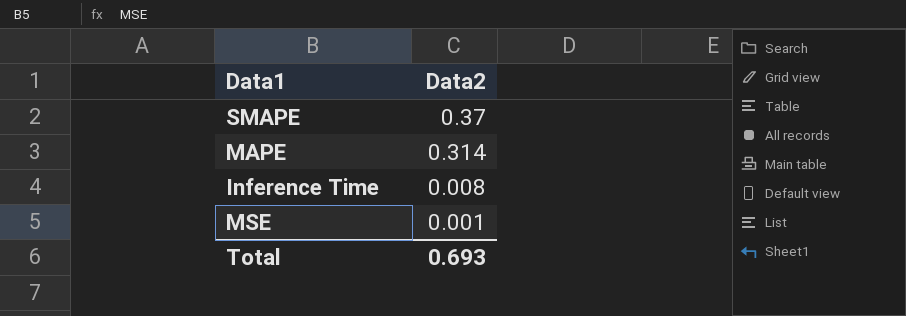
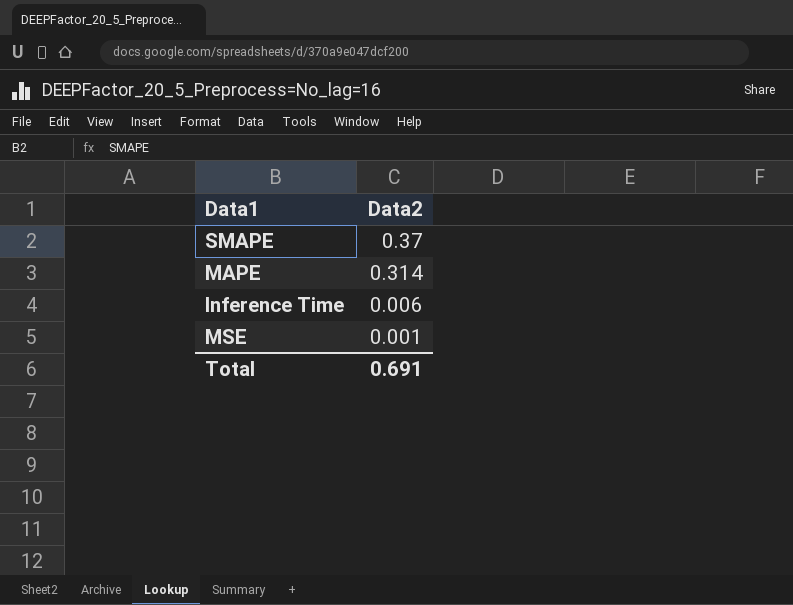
Inference Time | Data2: 0.008 -> 0.006
Total | Data2: 0.693 -> 0.691

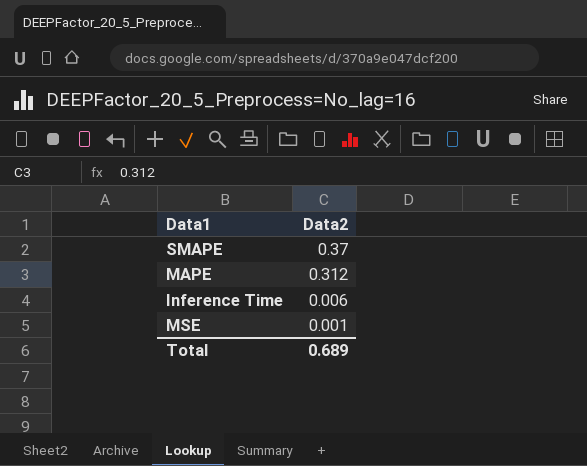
MAPE | Data2: 0.314 -> 0.312
Total | Data2: 0.691 -> 0.689

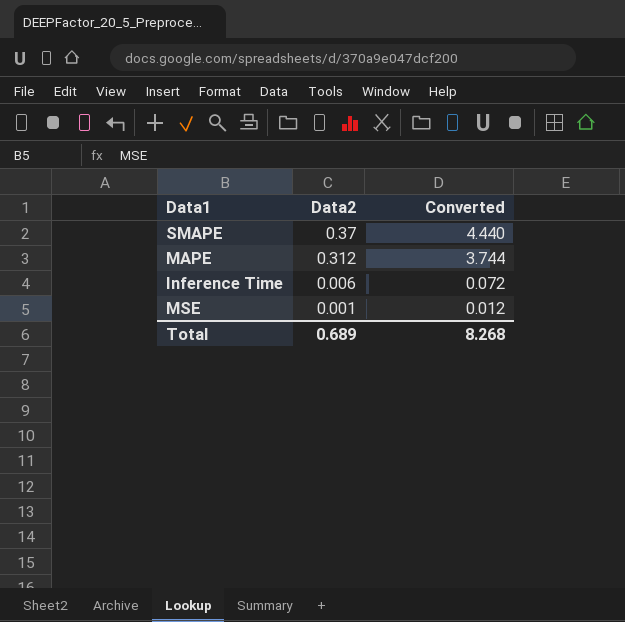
column Converted | formula: none -> [Data2] * 12

